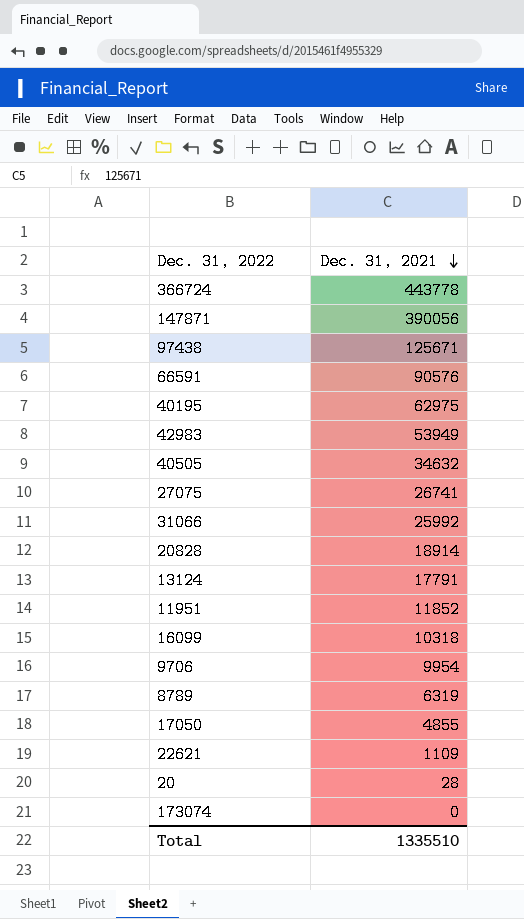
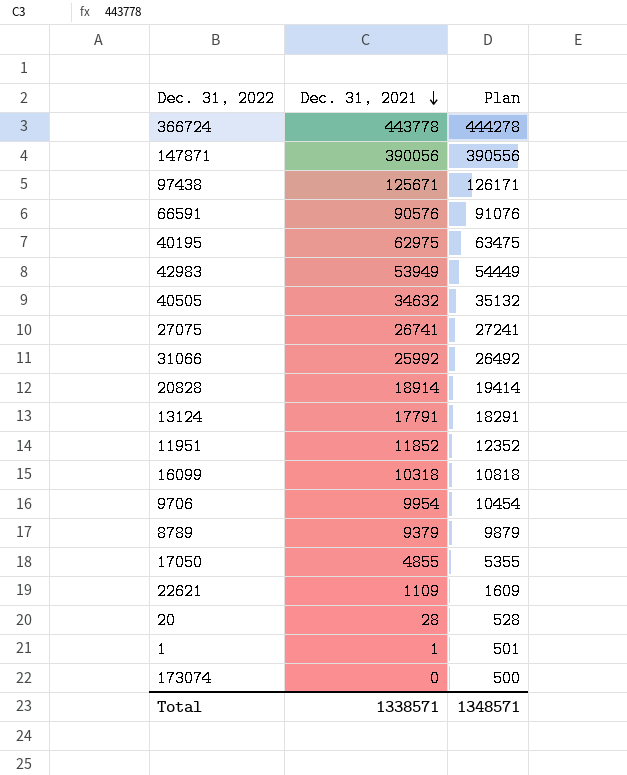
column Plan | formula: none -> [Dec. 31, 2021] + 500
8789 | Dec. 31, 2021: 6319 -> 9379
row 1: none -> 1 | 501
Total | Dec. 31, 2021: 1335510 -> 1338571

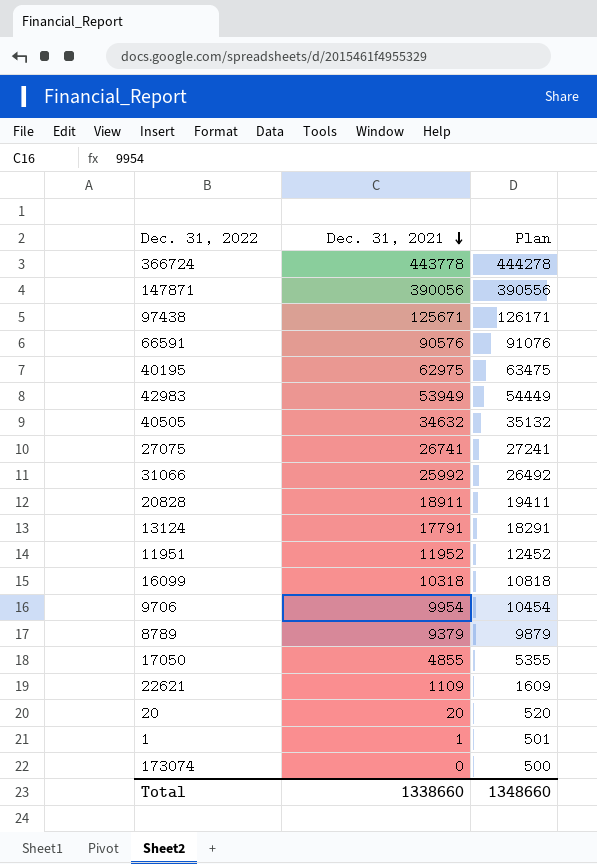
20828 | Dec. 31, 2021: 18914 -> 18911
20828 | Plan: 19414 -> 19411
11951 | Dec. 31, 2021: 11852 -> 11952
11951 | Plan: 12352 -> 12452
20 | Dec. 31, 2021: 28 -> 20
20 | Plan: 528 -> 520
Total | Dec. 31, 2021: 1338571 -> 1338660
Total | Plan: 1348571 -> 1348660

